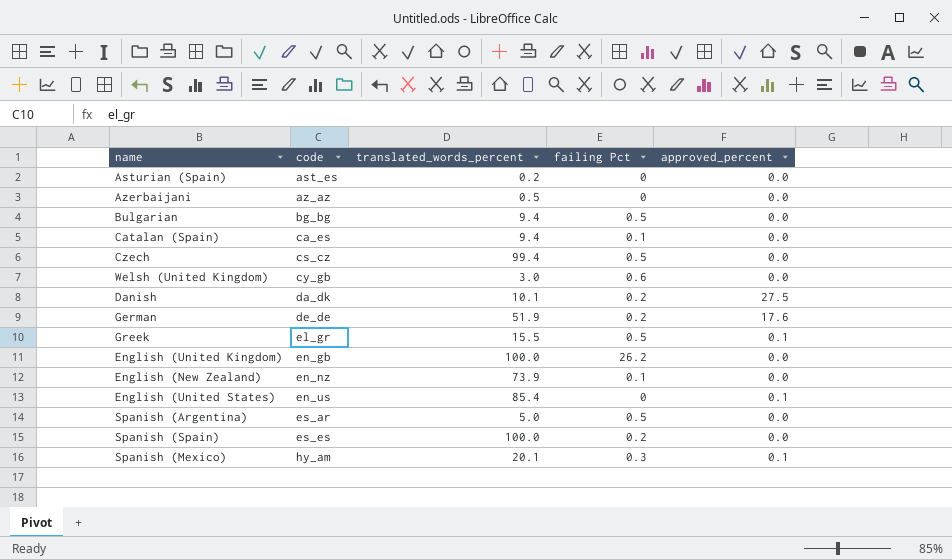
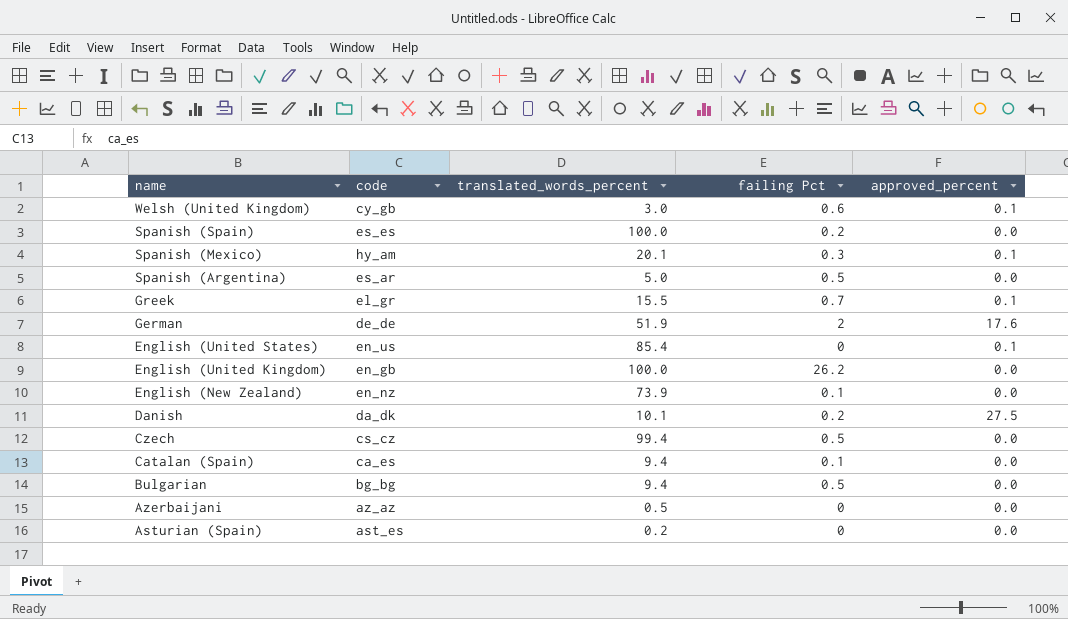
row order: code ascending -> name descending
Welsh (United Kingdom) | approved_percent: 0.0 -> 0.1
Greek | failing Pct: 0.5 -> 0.7
German | failing Pct: 0.2 -> 2

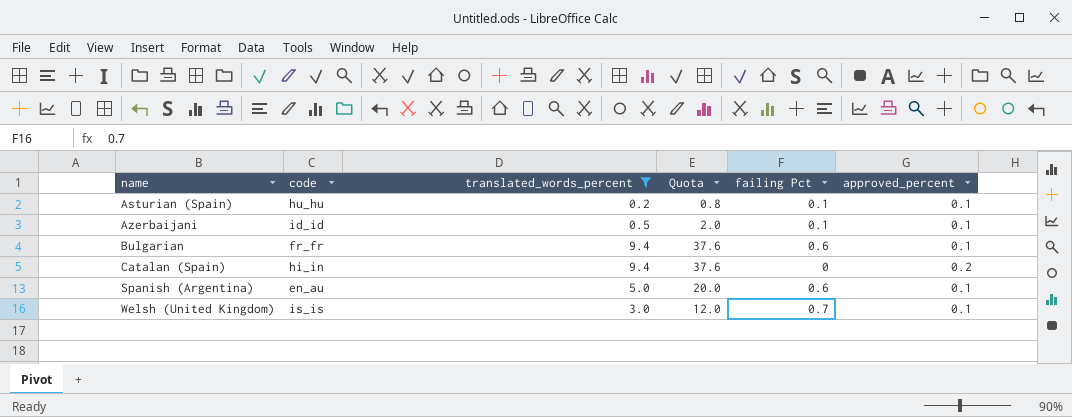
filter: none -> translated_words_percent <= 9.4
row order: name descending -> name ascending
column Quota | formula: none -> [translated_words_percent] * 4
Asturian (Spain) | code: ast_es -> hu_hu
Asturian (Spain) | failing Pct: 0 -> 0.1
Asturian (Spain) | approved_percent: 0.0 -> 0.1
Azerbaijani | code: az_az -> id_id
Azerbaijani | failing Pct: 0 -> 0.1
Azerbaijani | approved_percent: 0.0 -> 0.1
Bulgarian | code: bg_bg -> fr_fr
Bulgarian | failing Pct: 0.5 -> 0.6
Bulgarian | approved_percent: 0.0 -> 0.1
Catalan (Spain) | code: ca_es -> hi_in
Catalan (Spain) | failing Pct: 0.1 -> 0
Catalan (Spain) | approved_percent: 0.0 -> 0.2
Spanish (Argentina) | code: es_ar -> en_au
Spanish (Argentina) | failing Pct: 0.5 -> 0.6
Spanish (Argentina) | approved_percent: 0.0 -> 0.1
Welsh (United Kingdom) | code: cy_gb -> is_is
Welsh (United Kingdom) | failing Pct: 0.6 -> 0.7

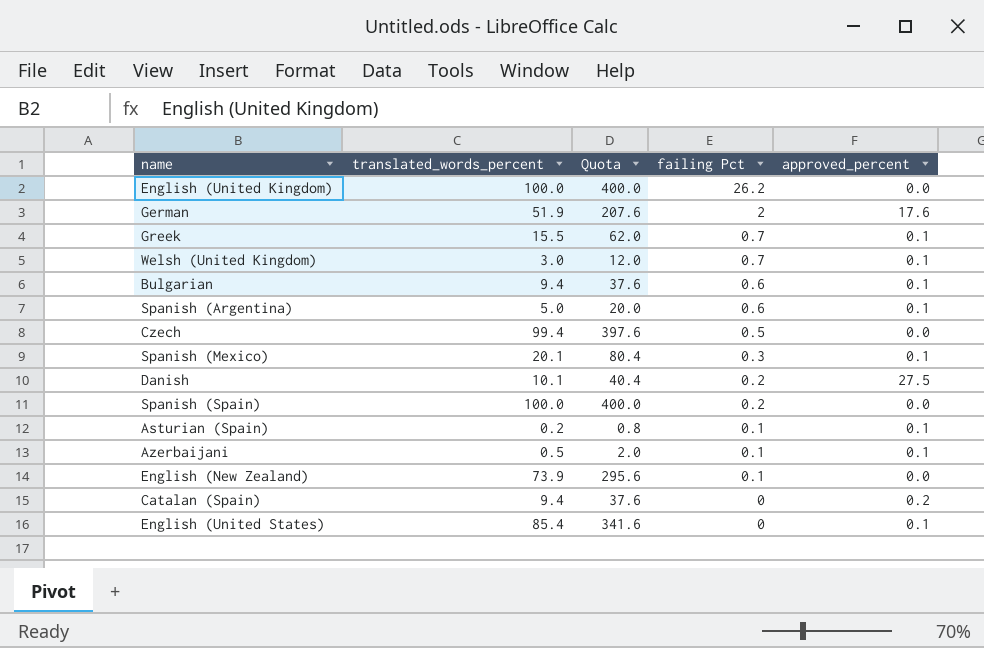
filter: translated_words_percent <= 9.4 -> none
row order: name ascending -> failing Pct descending
column code | position: 2 -> none

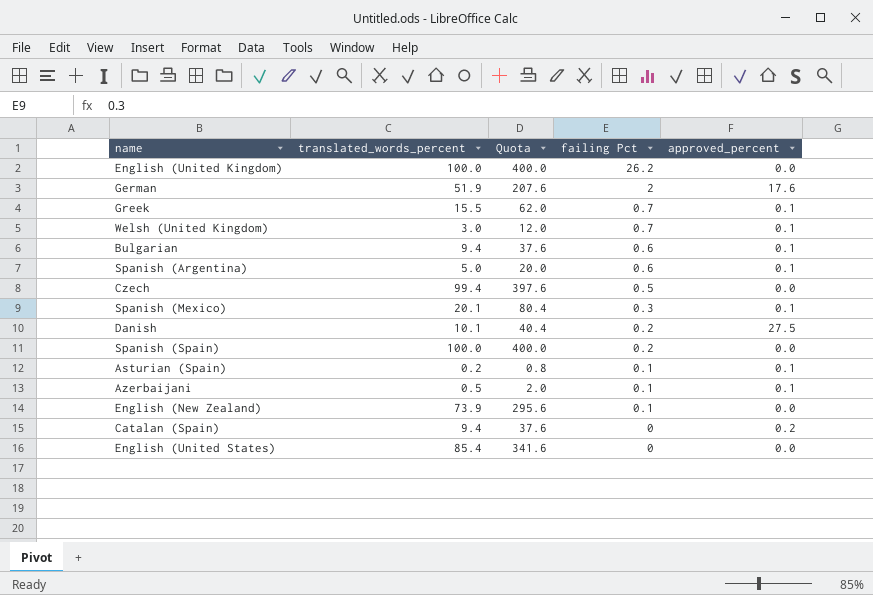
English (United States) | approved_percent: 0.1 -> 0.0

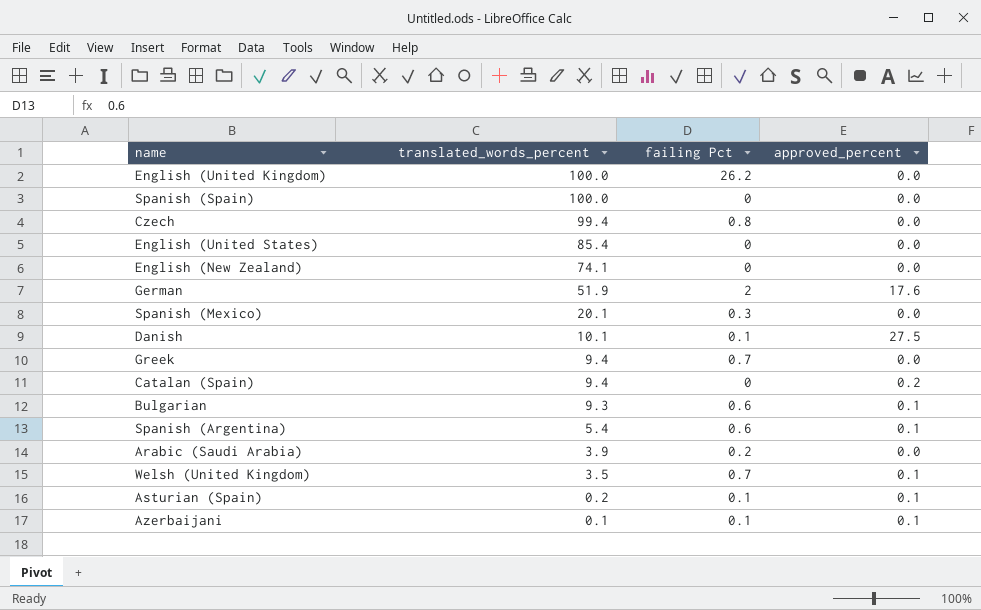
row order: failing Pct descending -> translated_words_percent descending
column Quota | formula: [translated_words_percent] * 4 -> none
Spanish (Spain) | failing Pct: 0.2 -> 0
Czech | failing Pct: 0.5 -> 0.8
English (New Zealand) | translated_words_percent: 73.9 -> 74.1
English (New Zealand) | failing Pct: 0.1 -> 0
Spanish (Mexico) | approved_percent: 0.1 -> 0.0
Danish | failing Pct: 0.2 -> 0.1
Greek | translated_words_percent: 15.5 -> 9.4
Greek | approved_percent: 0.1 -> 0.0
Bulgarian | translated_words_percent: 9.4 -> 9.3
Spanish (Argentina) | translated_words_percent: 5.0 -> 5.4
row Arabic (Saudi Arabia): none -> 3.9 | 0.2 | 0.0
Welsh (United Kingdom) | translated_words_percent: 3.0 -> 3.5
Azerbaijani | translated_words_percent: 0.5 -> 0.1

